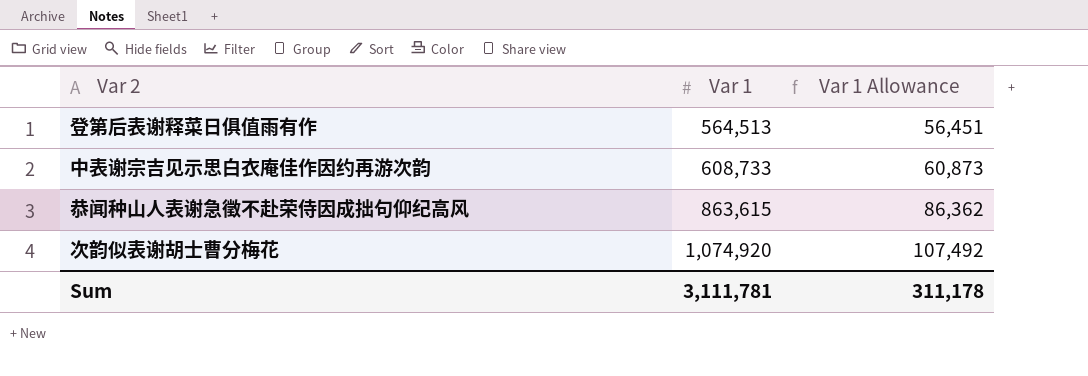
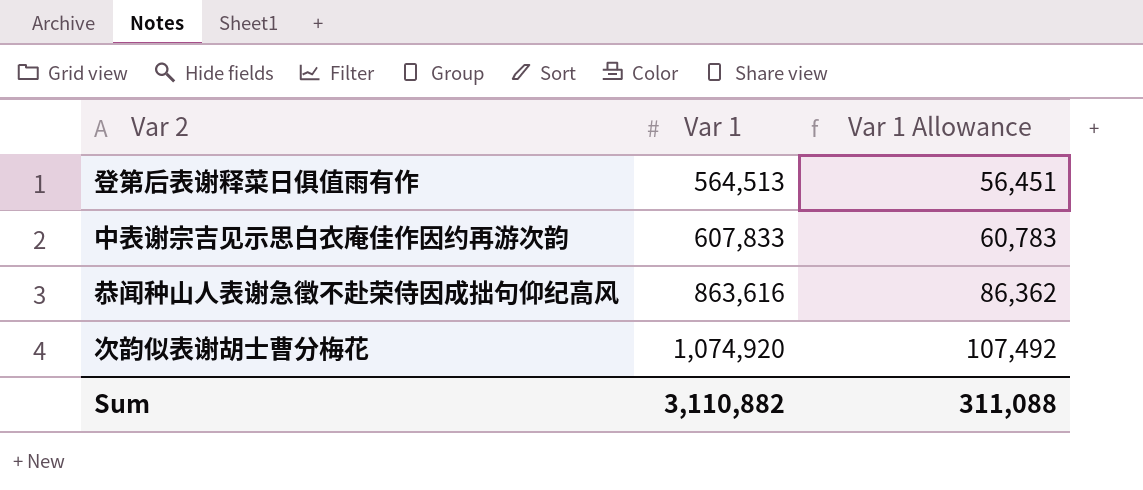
中表谢宗吉见示思白衣庵佳作因约再游次韵 | Var 1: 608,733 -> 607,833
中表谢宗吉见示思白衣庵佳作因约再游次韵 | Var 1 Allowance: 60,873 -> 60,783
恭闻种山人表谢急徵不赴荣侍因成拙句仰纪高风 | Var 1: 863,615 -> 863,616
Sum | Var 1: 3,111,781 -> 3,110,882
Sum | Var 1 Allowance: 311,178 -> 311,088

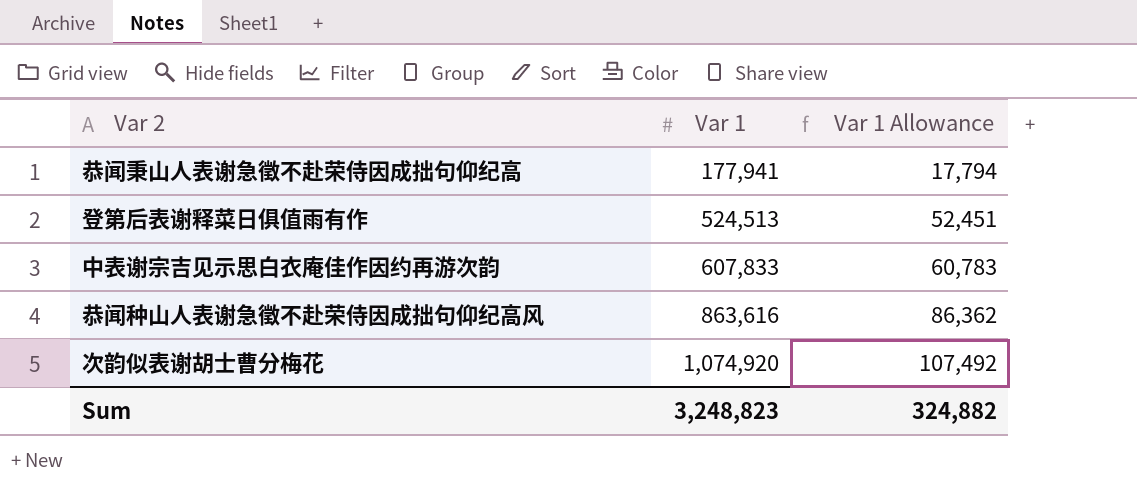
row 恭闻秉山人表谢急徵不赴荣侍因成拙句仰纪高: none -> 177,941 | 17,794
登第后表谢释菜日俱值雨有作 | Var 1: 564,513 -> 524,513
登第后表谢释菜日俱值雨有作 | Var 1 Allowance: 56,451 -> 52,451
Sum | Var 1: 3,110,882 -> 3,248,823
Sum | Var 1 Allowance: 311,088 -> 324,882

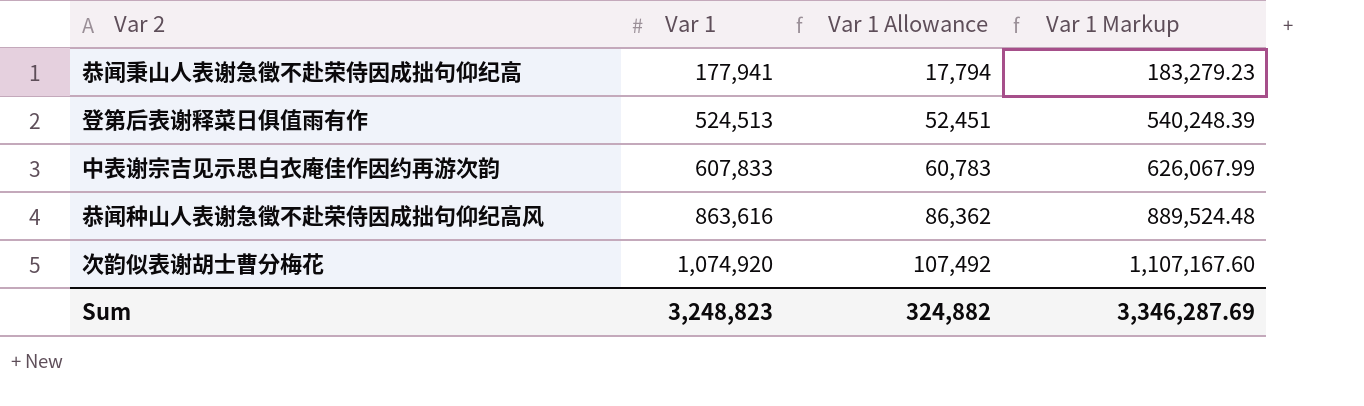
column Var 1 Markup | formula: none -> [Var 1] * 1.03

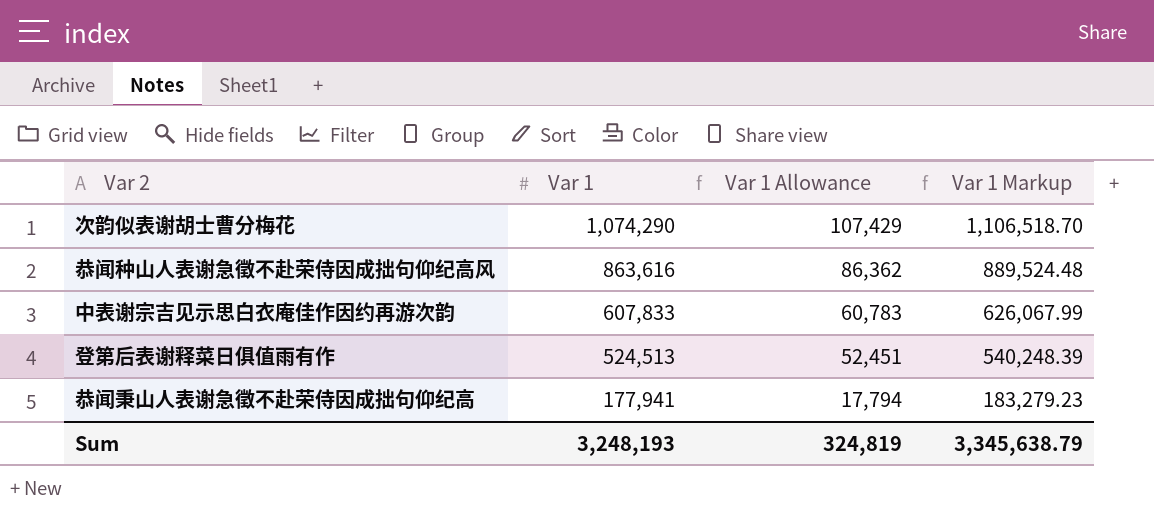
row order: Var 1 ascending -> Var 1 descending
次韵似表谢胡士曹分梅花 | Var 1: 1,074,920 -> 1,074,290
次韵似表谢胡士曹分梅花 | Var 1 Allowance: 107,492 -> 107,429
次韵似表谢胡士曹分梅花 | Var 1 Markup: 1,107,167.60 -> 1,106,518.70
Sum | Var 1: 3,248,823 -> 3,248,193
Sum | Var 1 Allowance: 324,882 -> 324,819
Sum | Var 1 Markup: 3,346,287.69 -> 3,345,638.79

